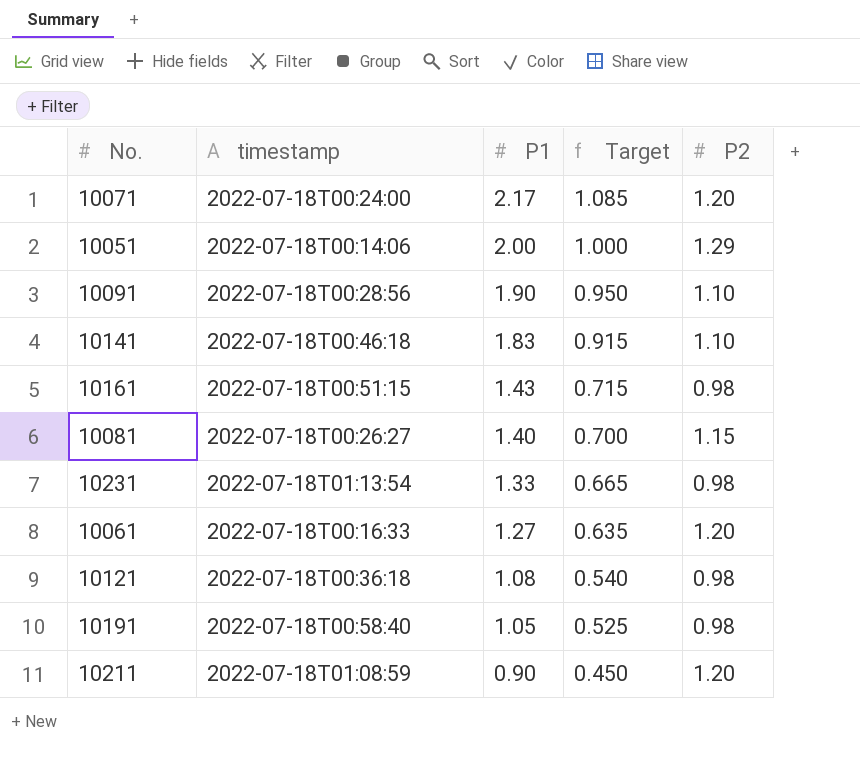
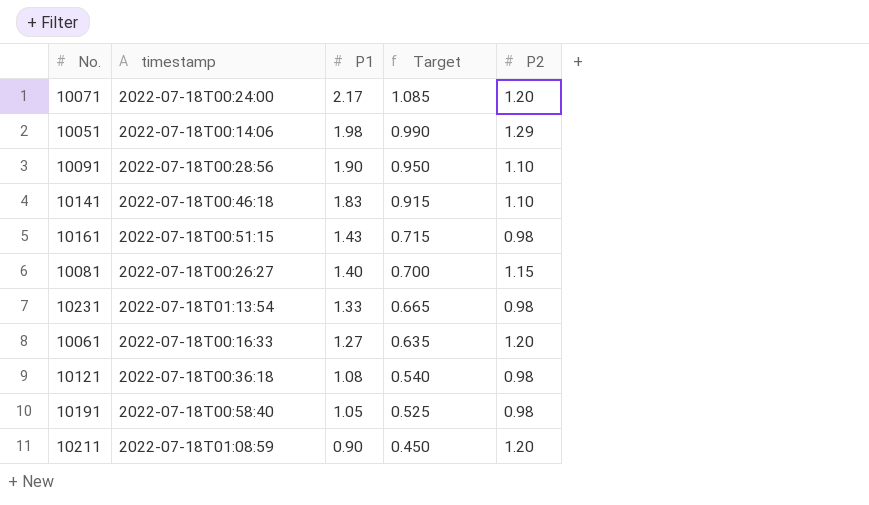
10051 | P1: 2.00 -> 1.98
10051 | Target: 1.000 -> 0.990

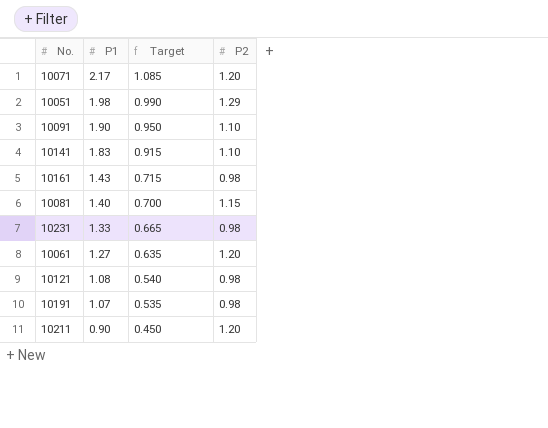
column timestamp | position: 2 -> none
10191 | P1: 1.05 -> 1.07
10191 | Target: 0.525 -> 0.535

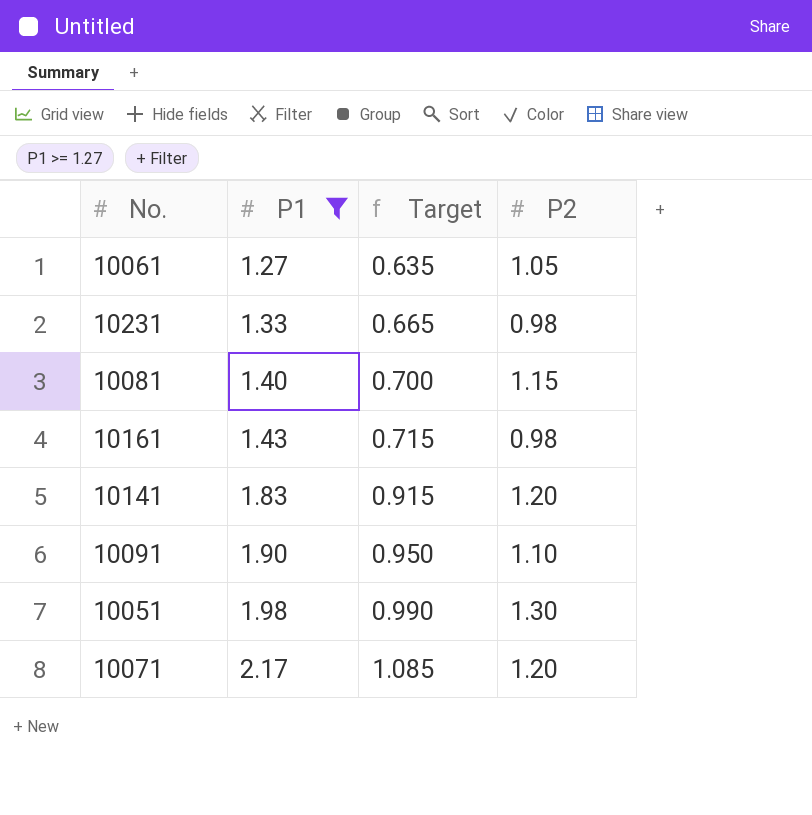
filter: none -> P1 >= 1.27
row order: P1 descending -> P1 ascending
10061 | P2: 1.20 -> 1.05
10141 | P2: 1.10 -> 1.20
10051 | P2: 1.29 -> 1.30

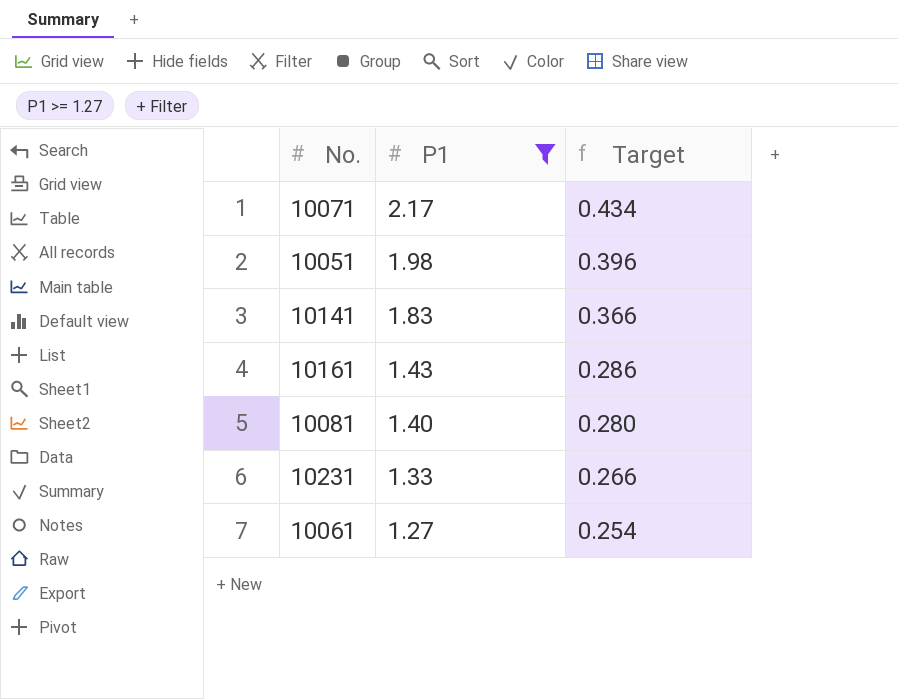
row order: P1 ascending -> P1 descending
column P2 | position: 4 -> none
column Target | formula: [P1] * 0.5 -> [P1] * 0.2
row 10091: 1.90 | 0.950 | 1.10 -> none

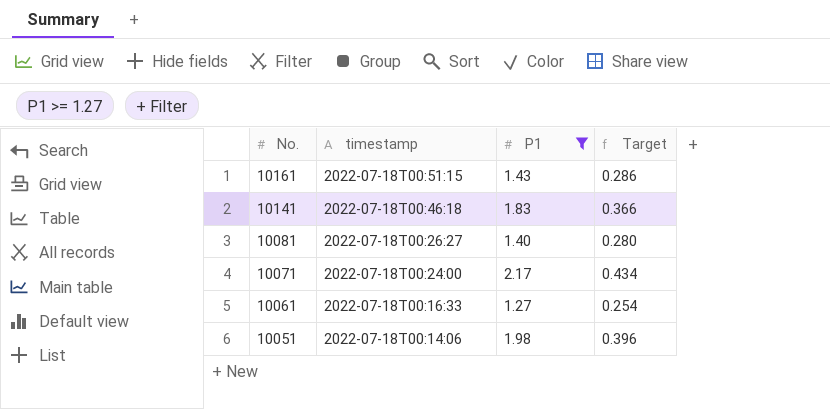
row order: P1 descending -> No. descending
column timestamp | position: none -> 2
row 10231: 1.33 | 0.266 -> none

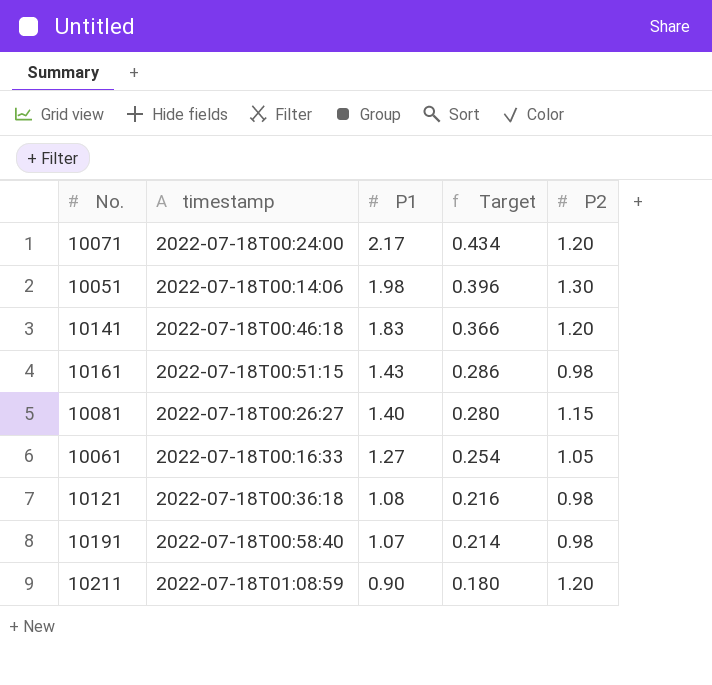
filter: P1 >= 1.27 -> none
row order: No. descending -> P1 descending
column P2 | position: none -> 5

